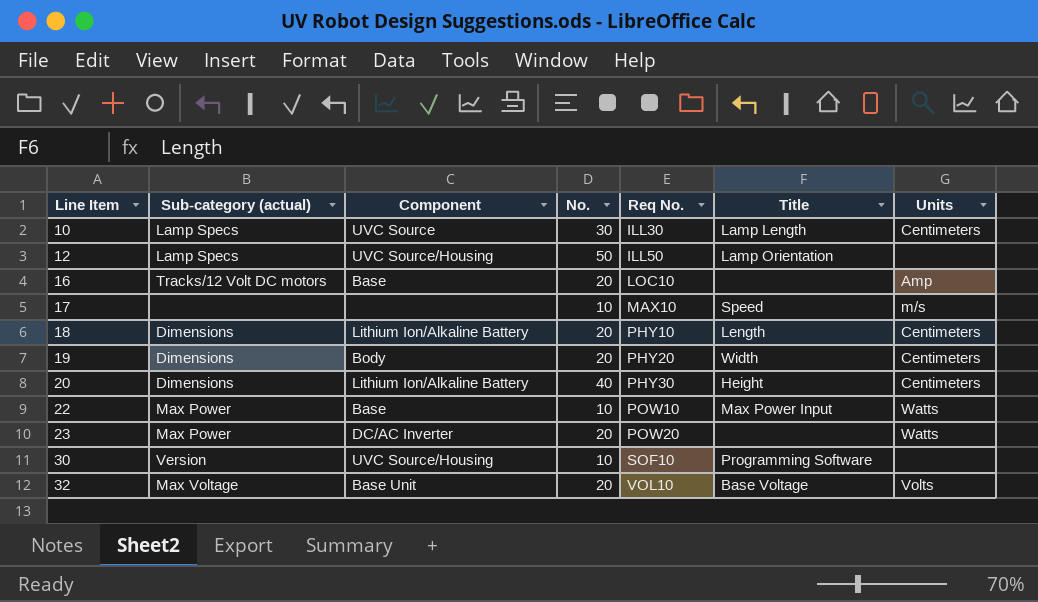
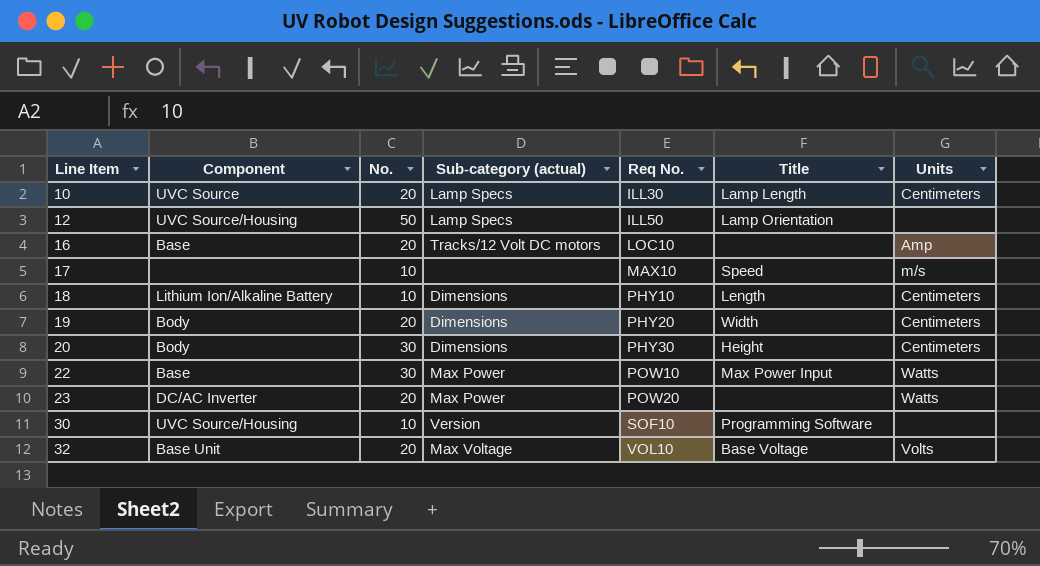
column Sub-category (actual) | position: 2 -> 4
10 | No.: 30 -> 20
18 | No.: 20 -> 10
20 | Component: Lithium Ion/Alkaline Battery -> Body
20 | No.: 40 -> 30
22 | No.: 10 -> 30

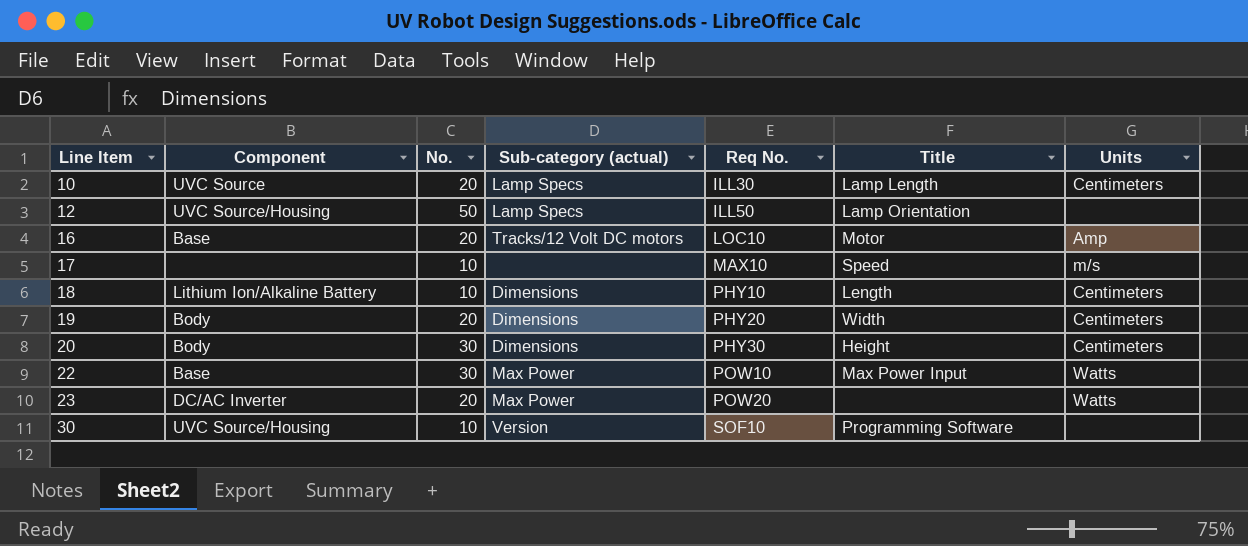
row 32: Base Unit | 20 | Max Voltage | VOL10 | Base Voltage | Volts -> none
16 | Title: none -> Motor

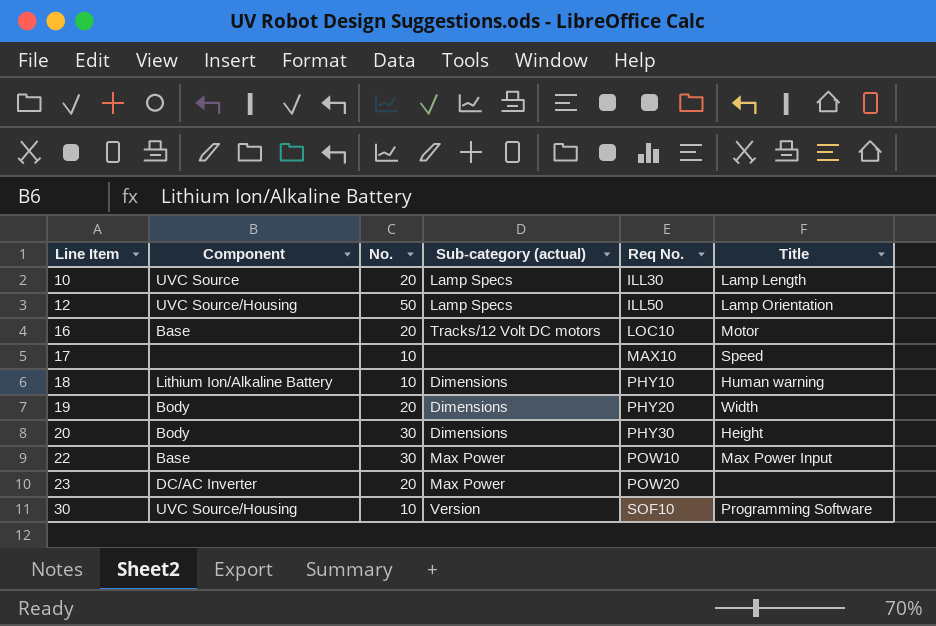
column Units | position: 7 -> none
18 | Title: Length -> Human warning

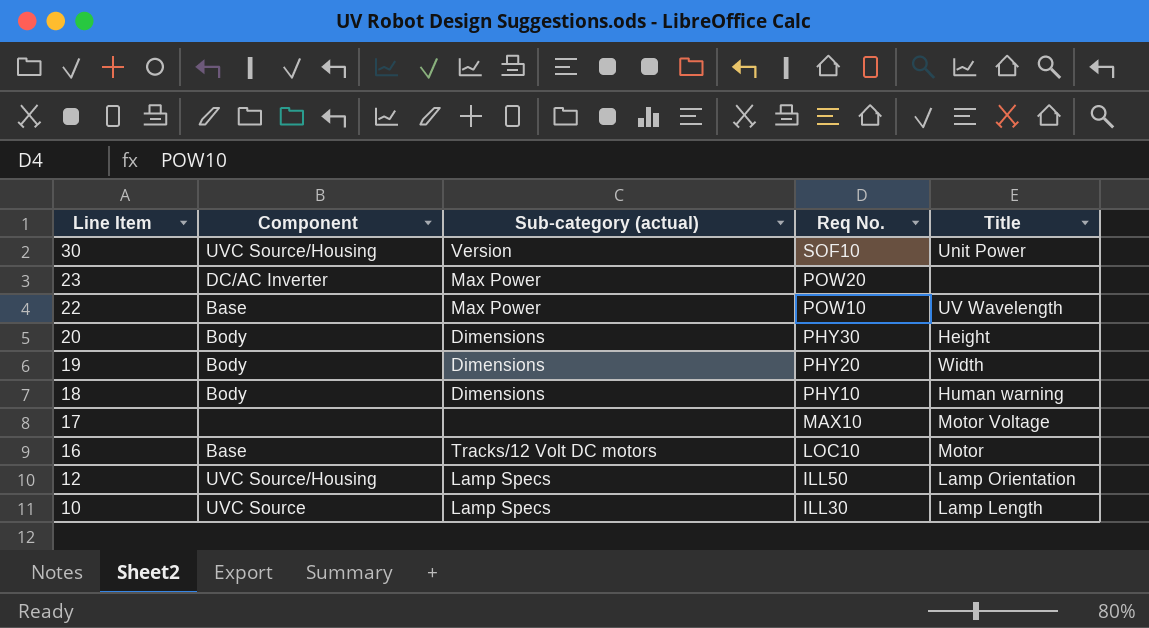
row order: Line Item ascending -> Line Item descending
column No. | position: 3 -> none
30 | Title: Programming Software -> Unit Power
22 | Title: Max Power Input -> UV Wavelength
18 | Component: Lithium Ion/Alkaline Battery -> Body
17 | Title: Speed -> Motor Voltage

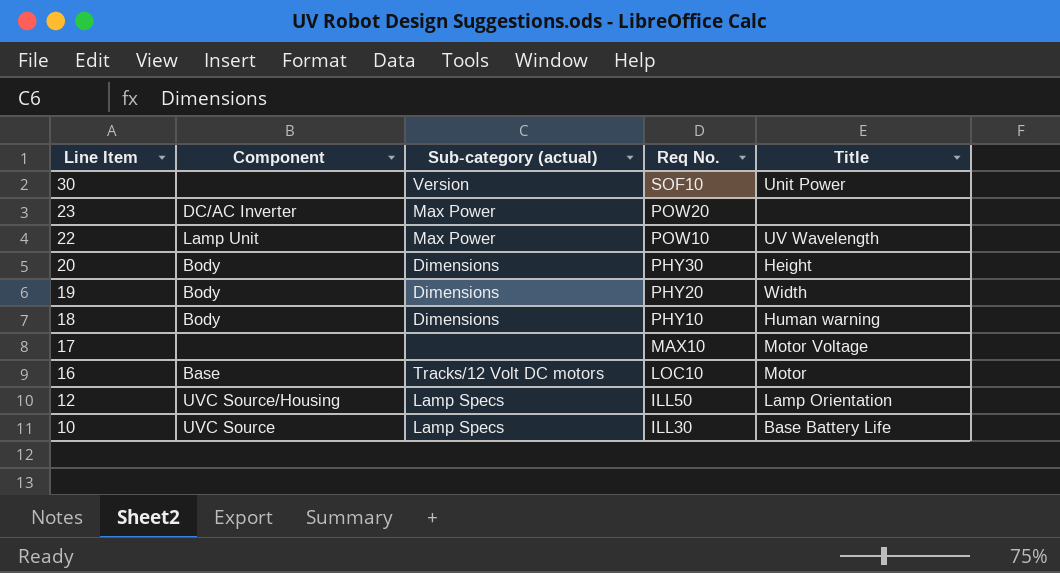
30 | Component: UVC Source/Housing -> none
22 | Component: Base -> Lamp Unit
10 | Title: Lamp Length -> Base Battery Life

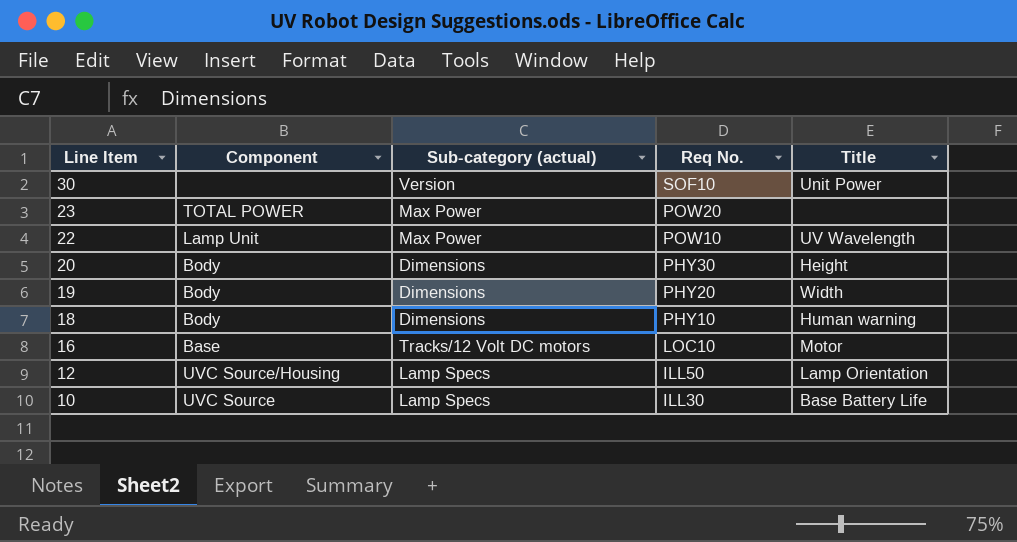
row 17: none | none | MAX10 | Motor Voltage -> none
23 | Component: DC/AC Inverter -> TOTAL POWER

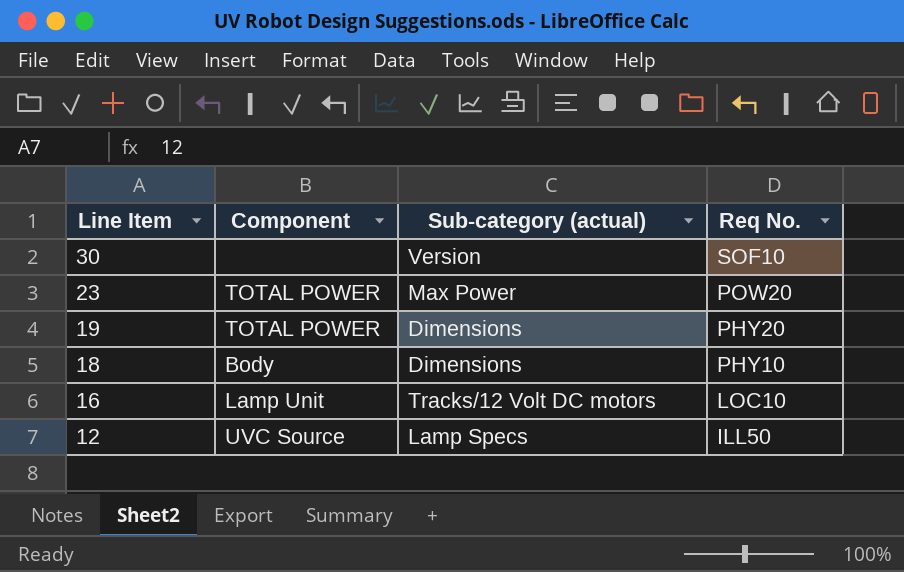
column Title | position: 5 -> none
row 22: Lamp Unit | Max Power | POW10 | UV Wavelength -> none
row 20: Body | Dimensions | PHY30 | Height -> none
row 10: UVC Source | Lamp Specs | ILL30 | Base Battery Life -> none
19 | Component: Body -> TOTAL POWER
16 | Component: Base -> Lamp Unit
12 | Component: UVC Source/Housing -> UVC Source

